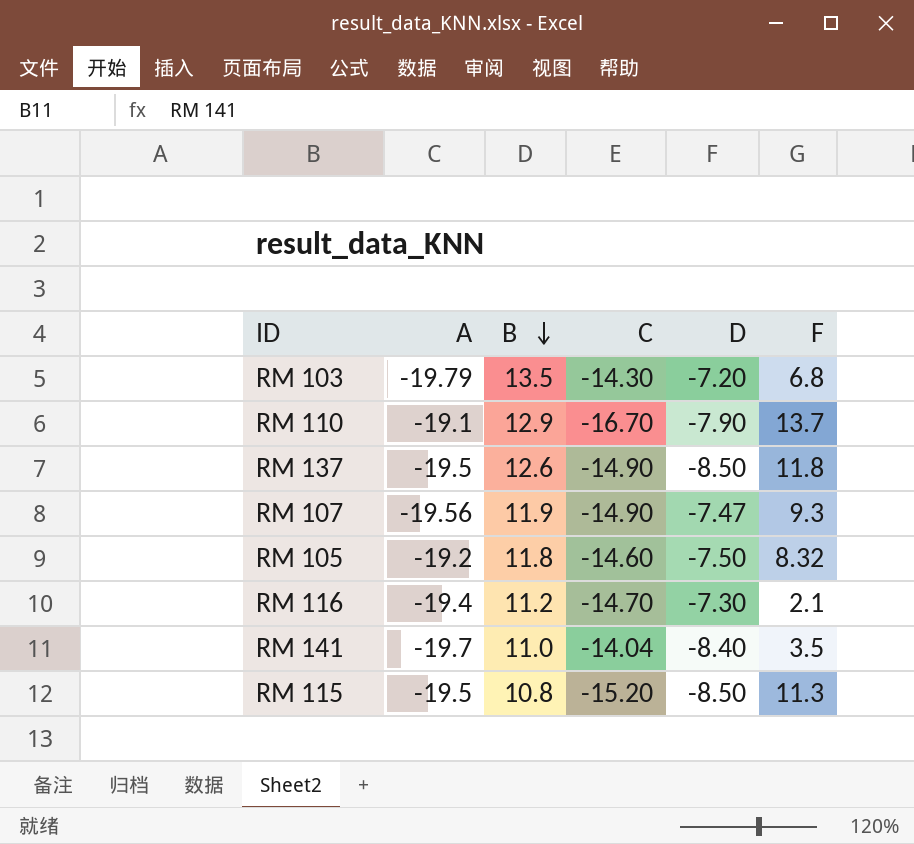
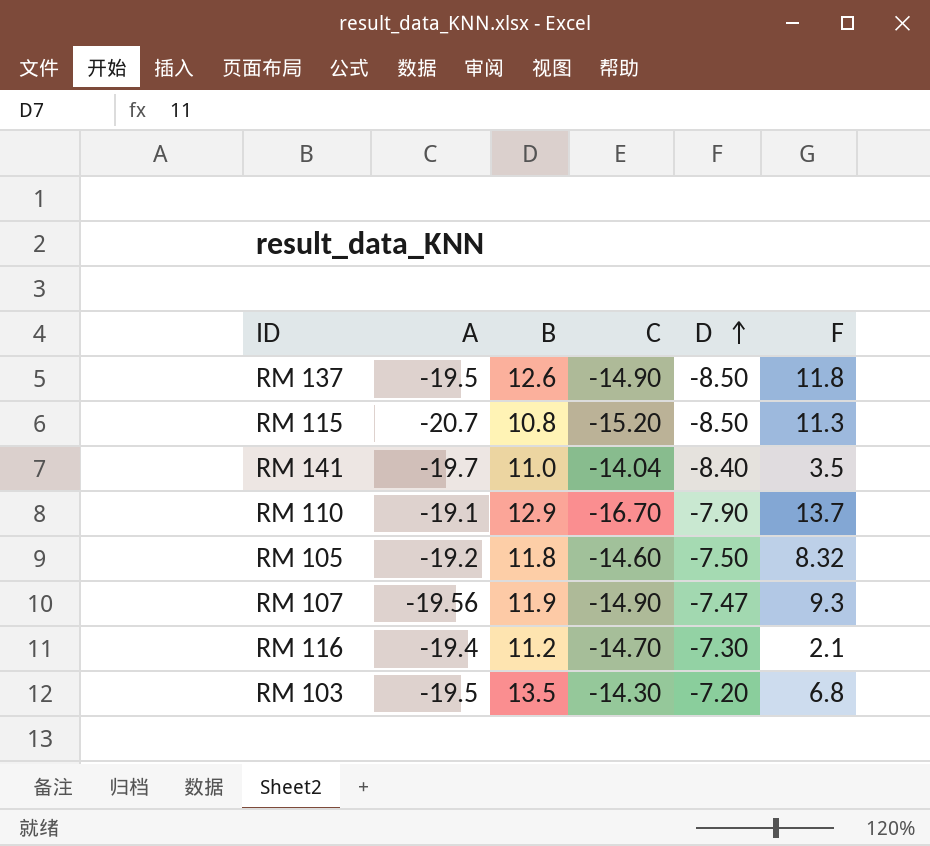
row order: B descending -> D ascending
RM 115 | A: -19.5 -> -20.7
RM 103 | A: -19.79 -> -19.5

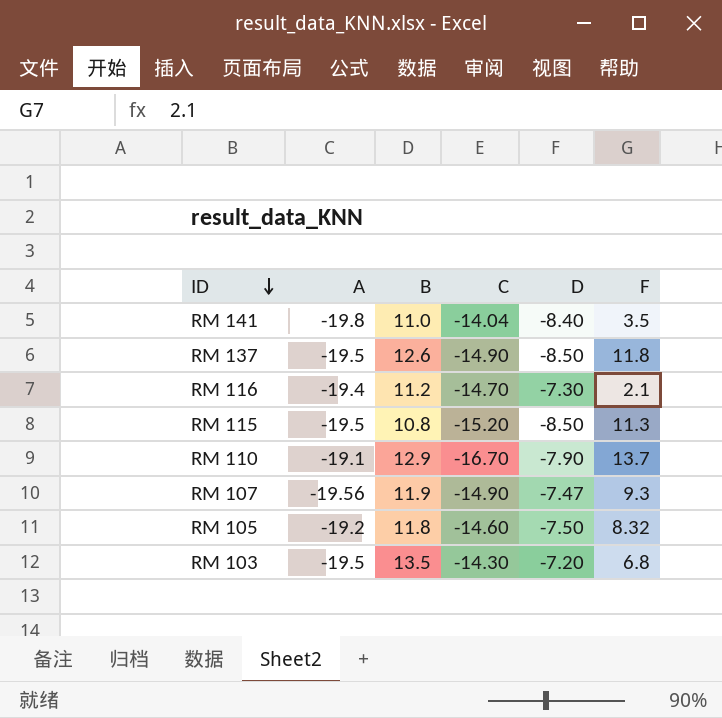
row order: D ascending -> ID descending
RM 141 | A: -19.7 -> -19.8
RM 115 | A: -20.7 -> -19.5

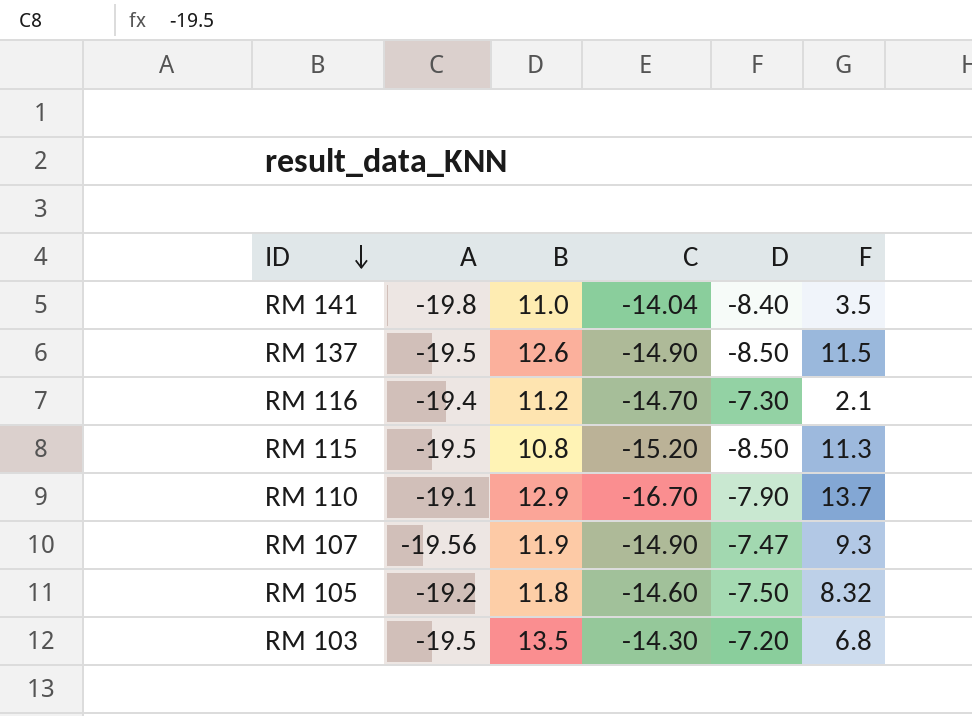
RM 137 | F: 11.8 -> 11.5

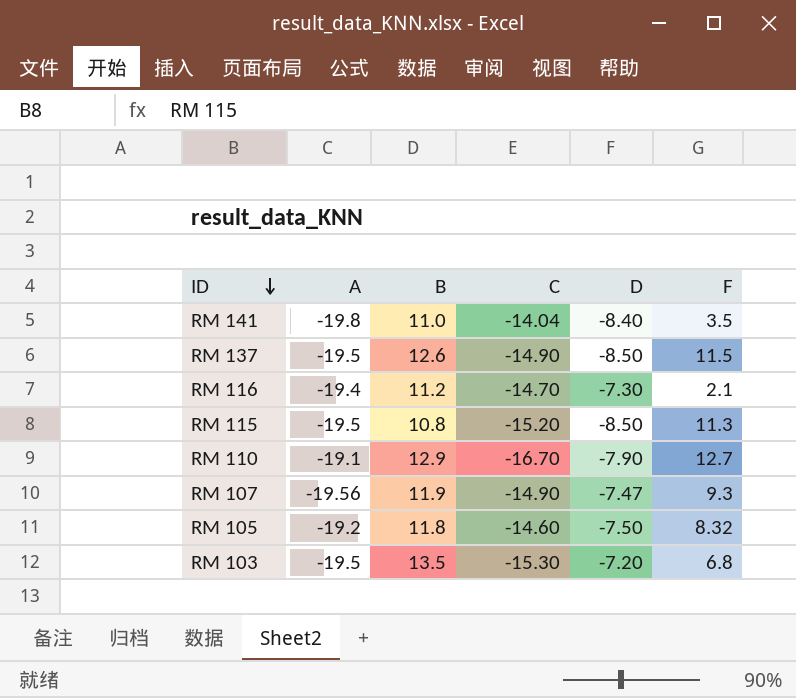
RM 110 | F: 13.7 -> 12.7
RM 103 | C: -14.30 -> -15.30

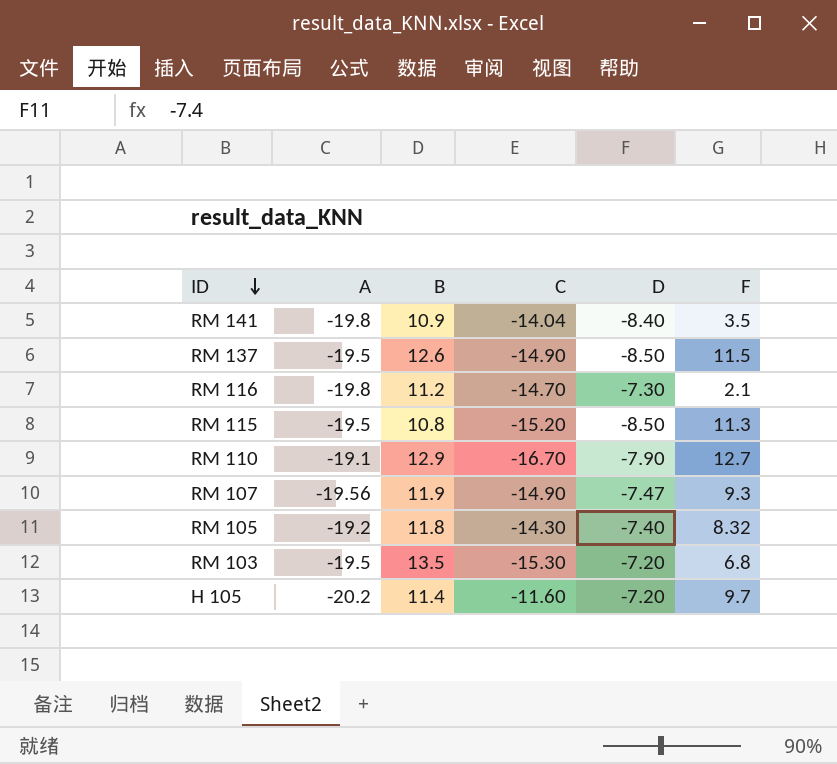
RM 141 | B: 11.0 -> 10.9
RM 116 | A: -19.4 -> -19.8
RM 105 | C: -14.60 -> -14.30
RM 105 | D: -7.50 -> -7.40
row H 105: none -> -20.2 | 11.4 | -11.60 | -7.20 | 9.7

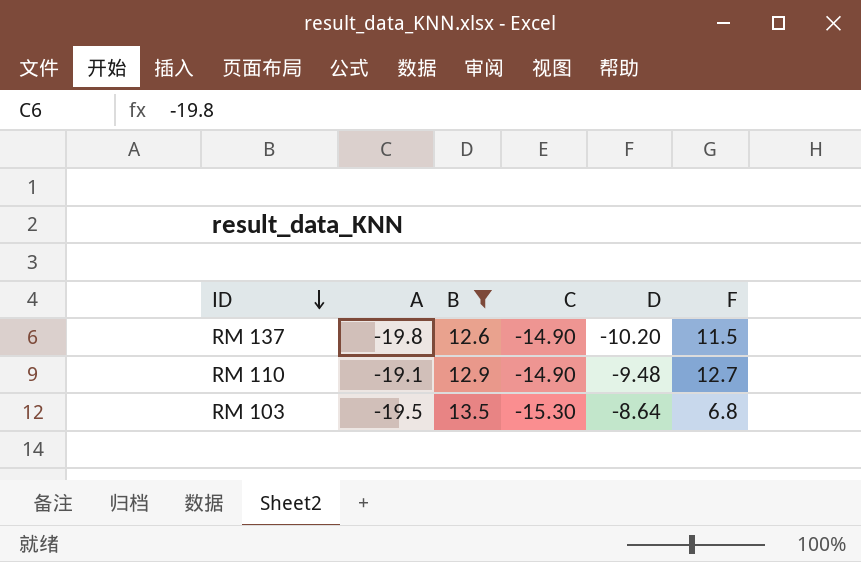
filter: none -> B >= 12.6
RM 137 | A: -19.5 -> -19.8
RM 137 | D: -8.50 -> -10.20
RM 110 | C: -16.70 -> -14.90
RM 110 | D: -7.90 -> -9.48
RM 103 | D: -7.20 -> -8.64

